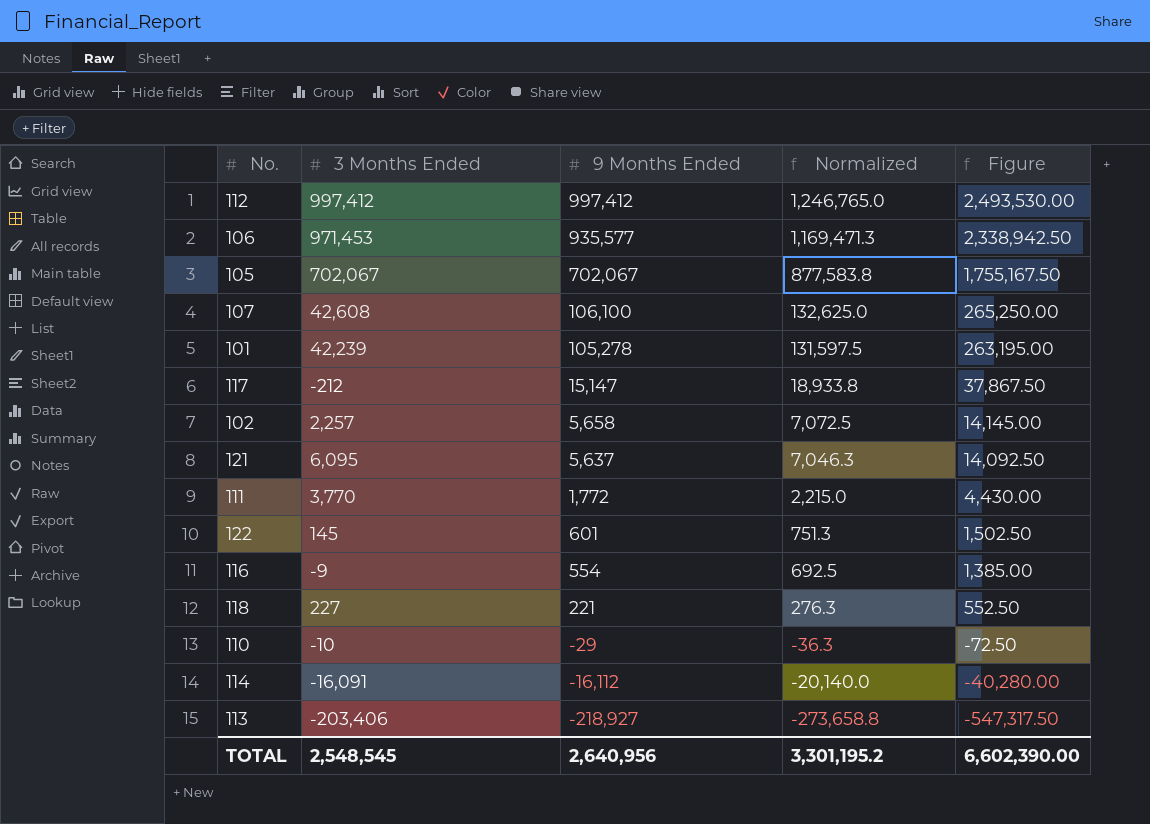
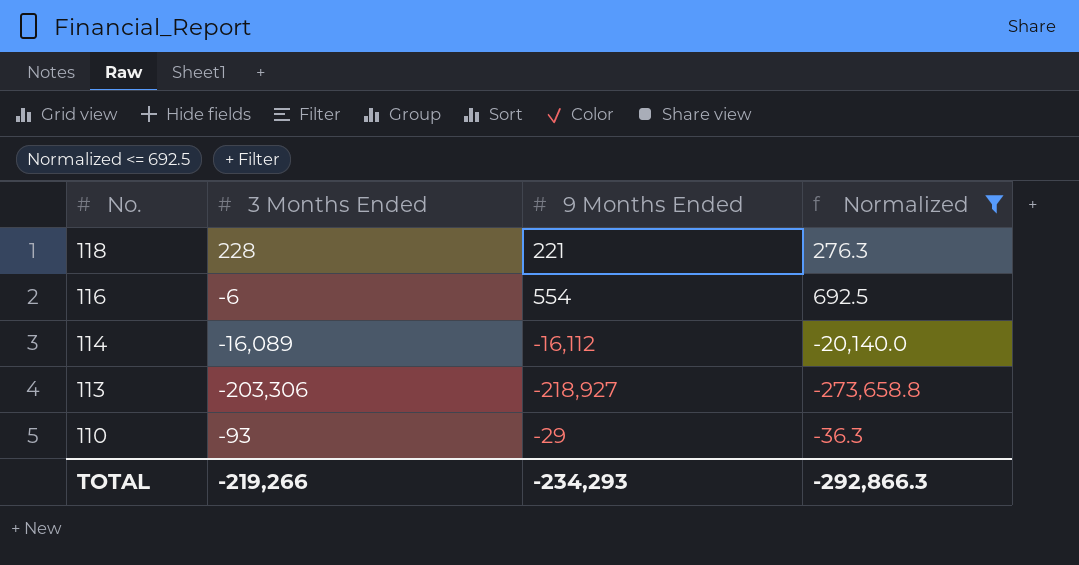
filter: none -> Normalized <= 692.5
row order: 9 Months Ended descending -> No. descending
column Figure | formula: [9 Months Ended] * 2.5 -> none
118 | 3 Months Ended: 227 -> 228
116 | 3 Months Ended: -9 -> -6
114 | 3 Months Ended: -16,091 -> -16,089
113 | 3 Months Ended: -203,406 -> -203,306
110 | 3 Months Ended: -10 -> -93
TOTAL | 3 Months Ended: 2,548,545 -> -219,266
TOTAL | 9 Months Ended: 2,640,956 -> -234,293
TOTAL | Normalized: 3,301,195.2 -> -292,866.3

